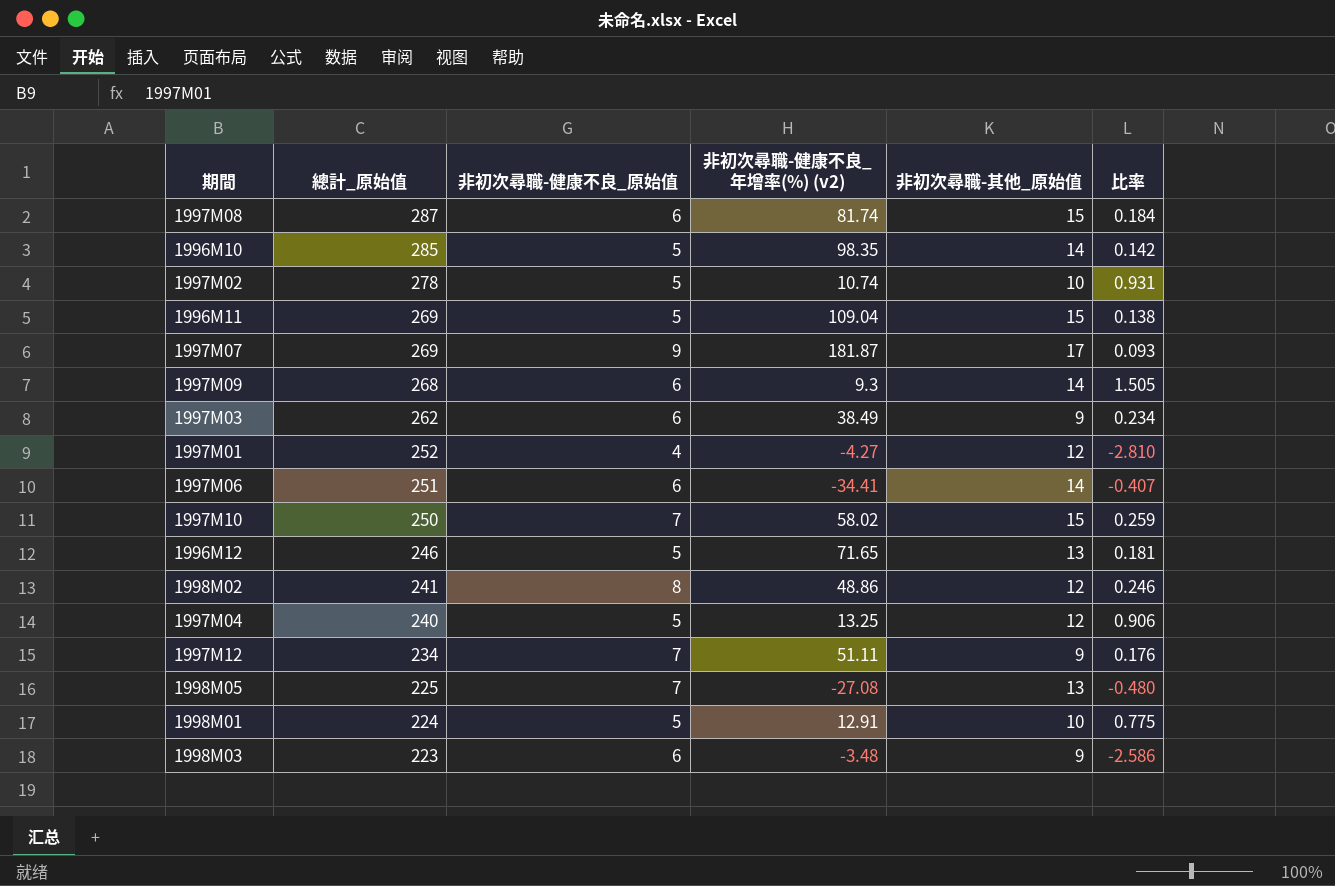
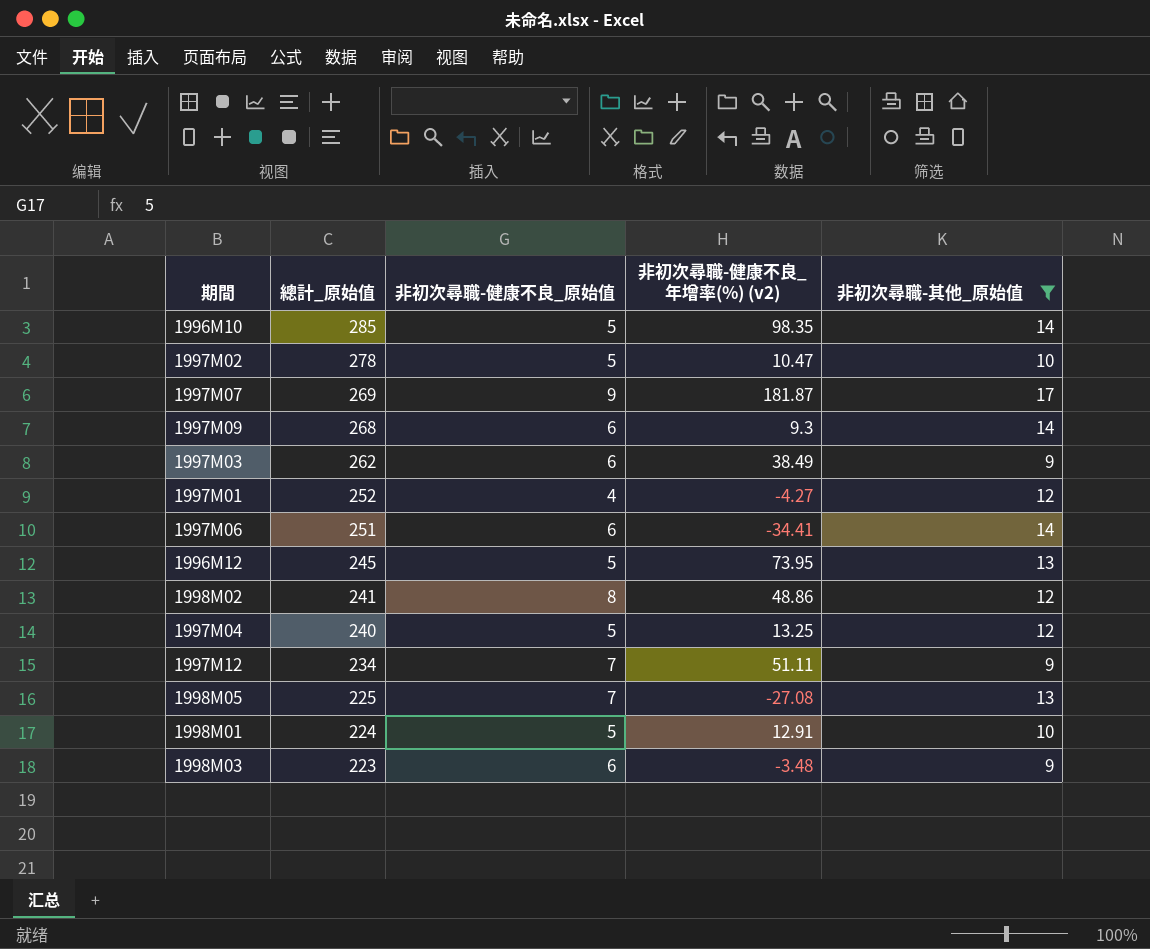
filter: none -> 非初次尋職-其他_原始值 != 15
column 比率 | formula: [非初次尋職-其他_原始值] / [非初次尋職-健康不良_年增率(%) (v2)] -> none
1997M02 | 非初次尋職-健康不良_年增率(%) (v2): 10.74 -> 10.47
1996M12 | 總計_原始值: 246 -> 245
1996M12 | 非初次尋職-健康不良_年增率(%) (v2): 71.65 -> 73.95

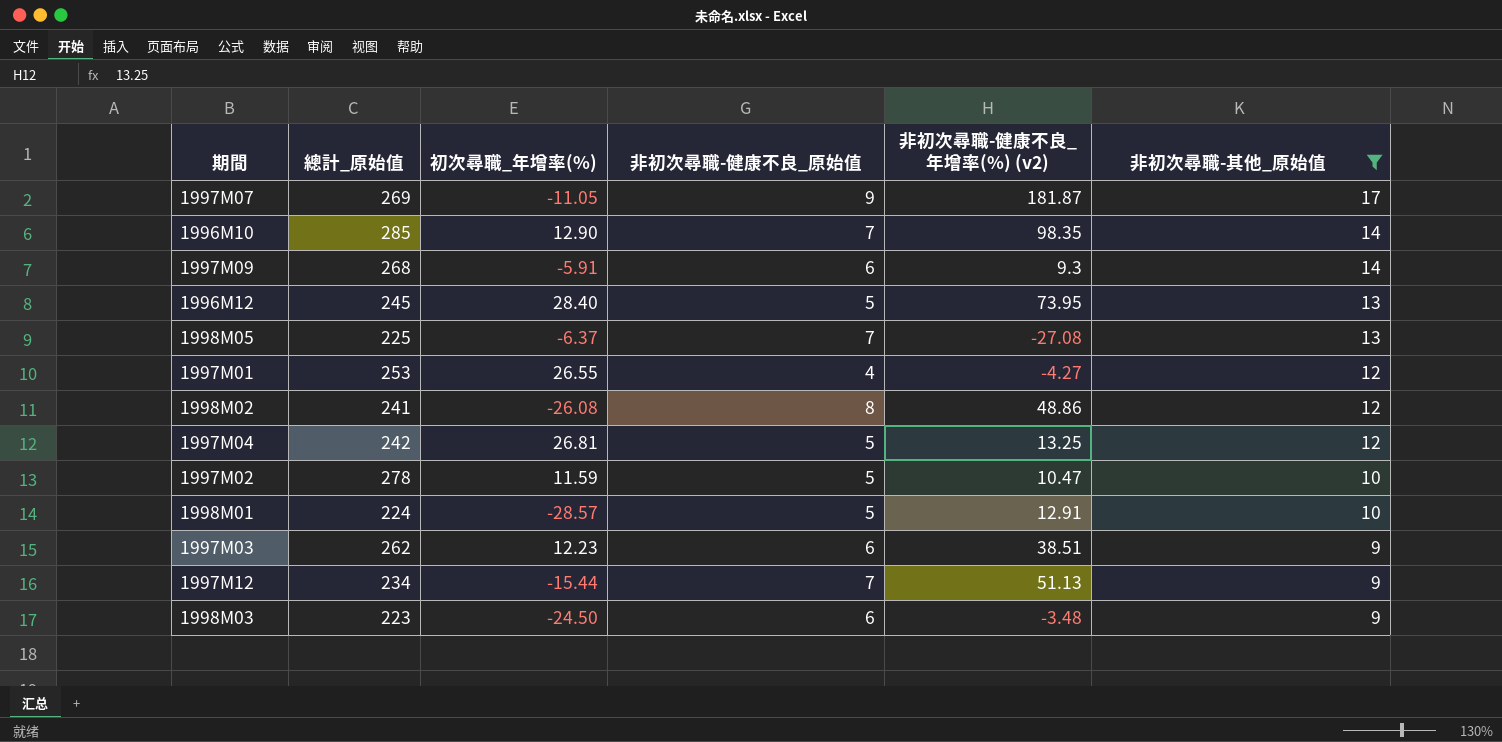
row order: 總計_原始值 descending -> 非初次尋職-其他_原始值 descending
column 初次尋職_年增率(%) | position: none -> 3
row 1997M06: 251 | 6 | -34.41 | 14 -> none
1996M10 | 非初次尋職-健康不良_原始值: 5 -> 7
1997M01 | 總計_原始值: 252 -> 253
1997M04 | 總計_原始值: 240 -> 242
1997M03 | 非初次尋職-健康不良_年增率(%) (v2): 38.49 -> 38.51
1997M12 | 非初次尋職-健康不良_年增率(%) (v2): 51.11 -> 51.13

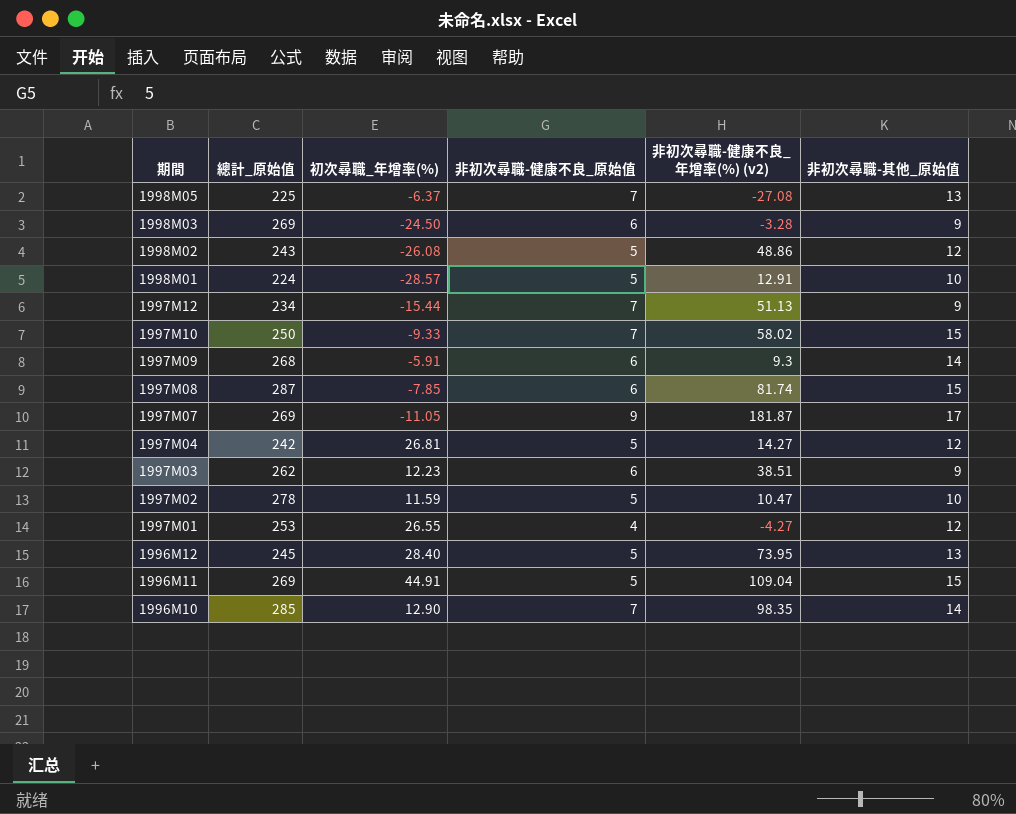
filter: 非初次尋職-其他_原始值 != 15 -> none
row order: 非初次尋職-其他_原始值 descending -> 期間 descending
1998M03 | 總計_原始值: 223 -> 269
1998M03 | 非初次尋職-健康不良_年增率(%) (v2): -3.48 -> -3.28
1998M02 | 總計_原始值: 241 -> 243
1998M02 | 非初次尋職-健康不良_原始值: 8 -> 5
1997M04 | 非初次尋職-健康不良_年增率(%) (v2): 13.25 -> 14.27

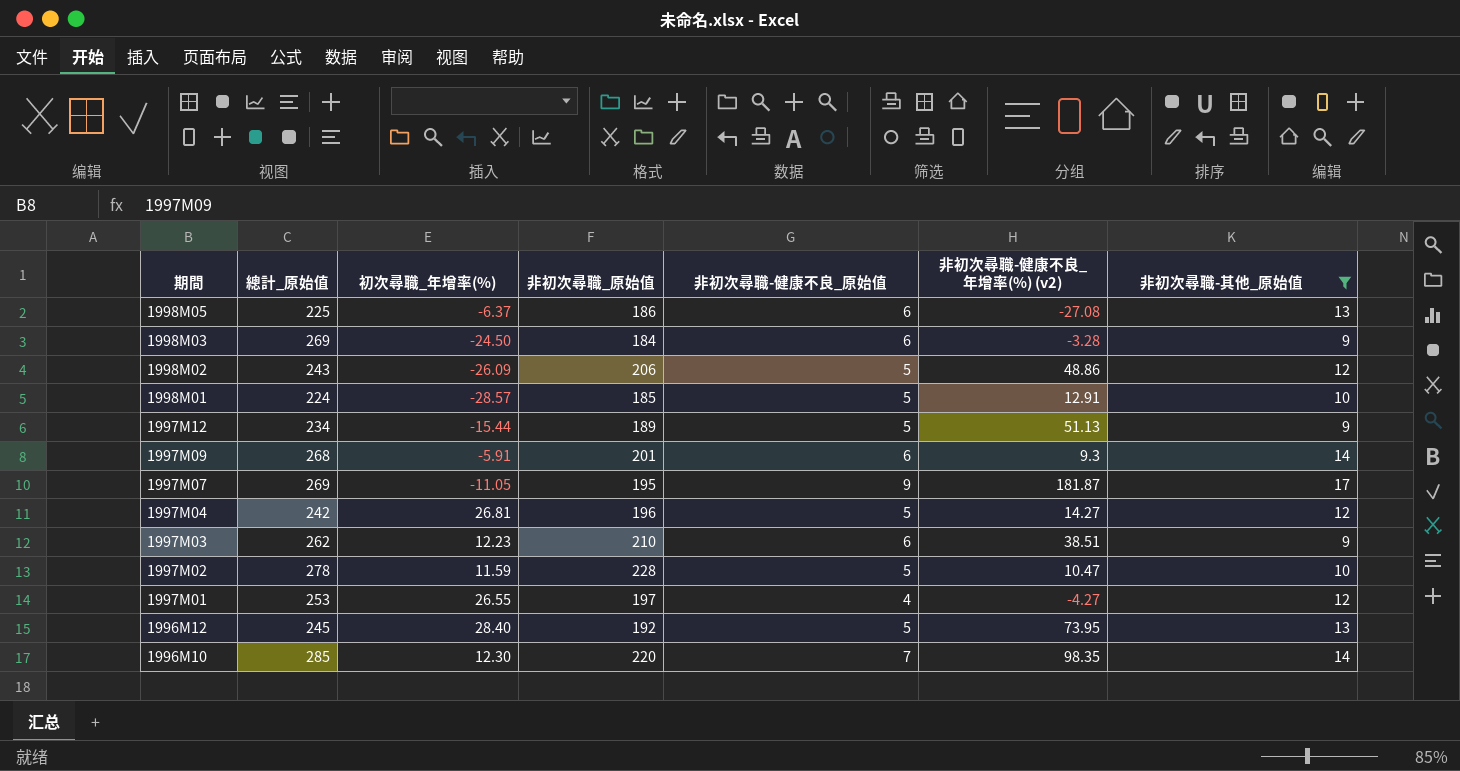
filter: none -> 非初次尋職-其他_原始值 != 15
column 非初次尋職_原始值 | position: none -> 4
1998M05 | 非初次尋職-健康不良_原始值: 7 -> 6
1998M02 | 初次尋職_年增率(%): -26.08 -> -26.09
1997M12 | 非初次尋職-健康不良_原始值: 7 -> 5
1996M10 | 初次尋職_年增率(%): 12.90 -> 12.30

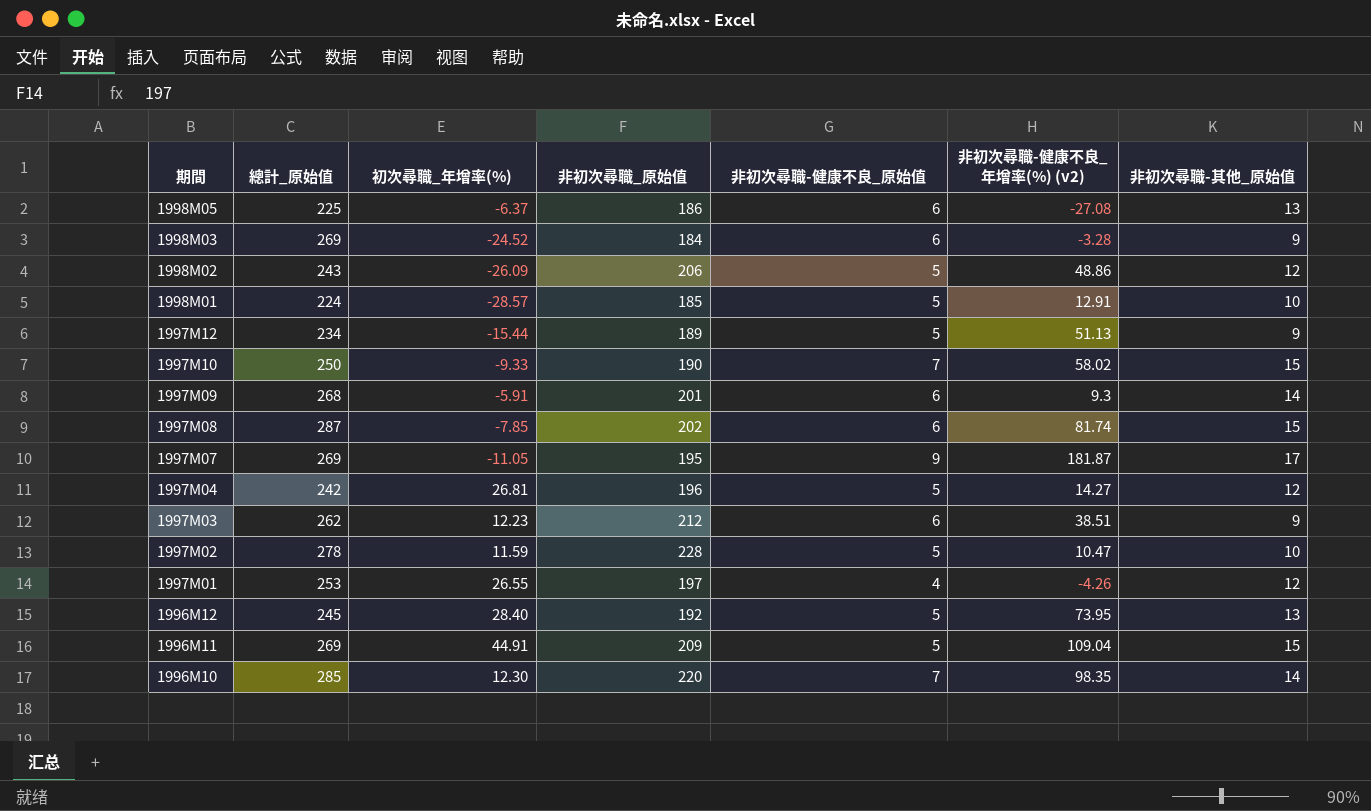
filter: 非初次尋職-其他_原始值 != 15 -> none
1998M03 | 初次尋職_年增率(%): -24.50 -> -24.52
1997M03 | 非初次尋職_原始值: 210 -> 212
1997M01 | 非初次尋職-健康不良_年增率(%) (v2): -4.27 -> -4.26

